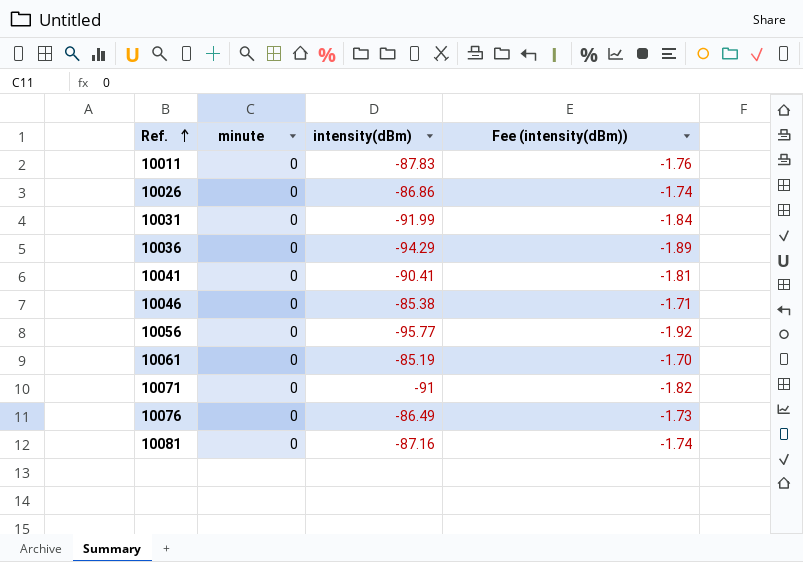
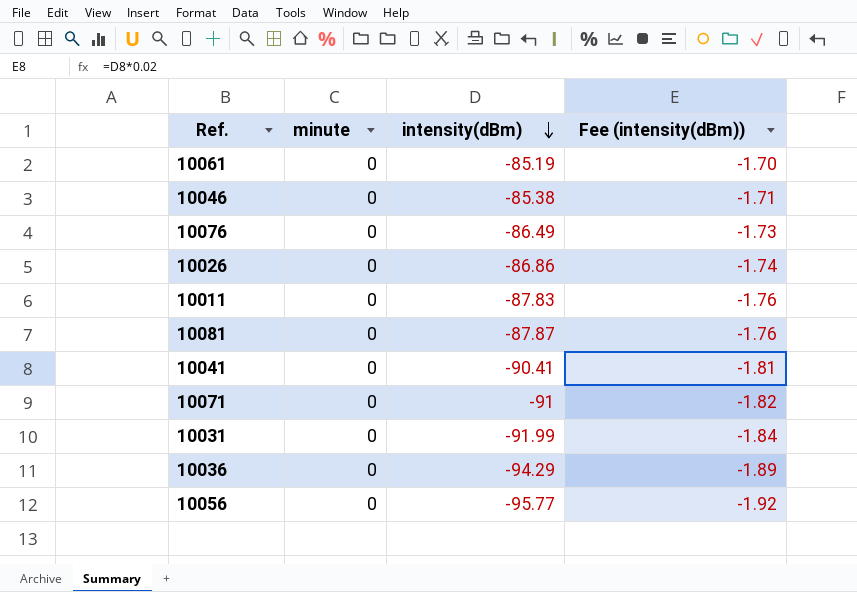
row order: Ref. ascending -> intensity(dBm) descending
10081 | intensity(dBm): -87.16 -> -87.87
10081 | Fee (intensity(dBm)): -1.74 -> -1.76

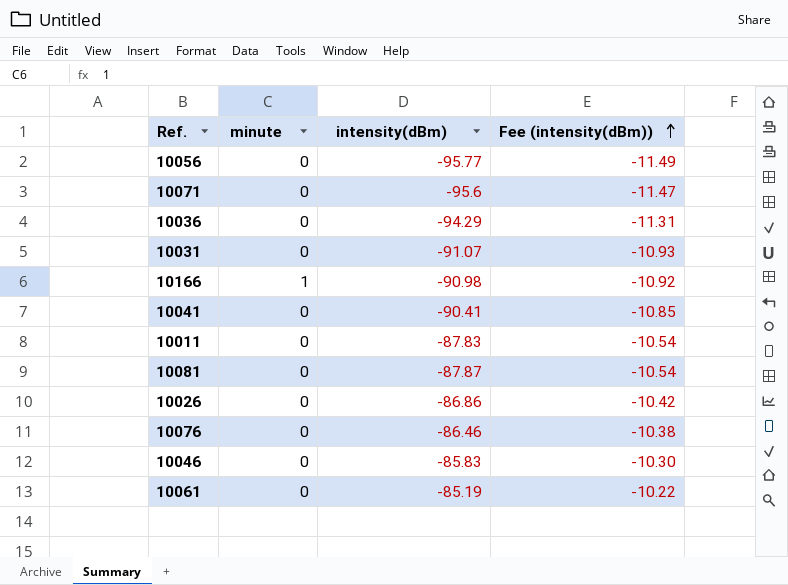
row order: intensity(dBm) descending -> Fee (intensity(dBm)) ascending
column Fee (intensity(dBm)) | formula: [intensity(dBm)] * 0.02 -> [intensity(dBm)] * 0.12
10071 | intensity(dBm): -91 -> -95.6
10031 | intensity(dBm): -91.99 -> -91.07
row 10166: none -> 1 | -90.98 | -10.92
10076 | intensity(dBm): -86.49 -> -86.46
10046 | intensity(dBm): -85.38 -> -85.83

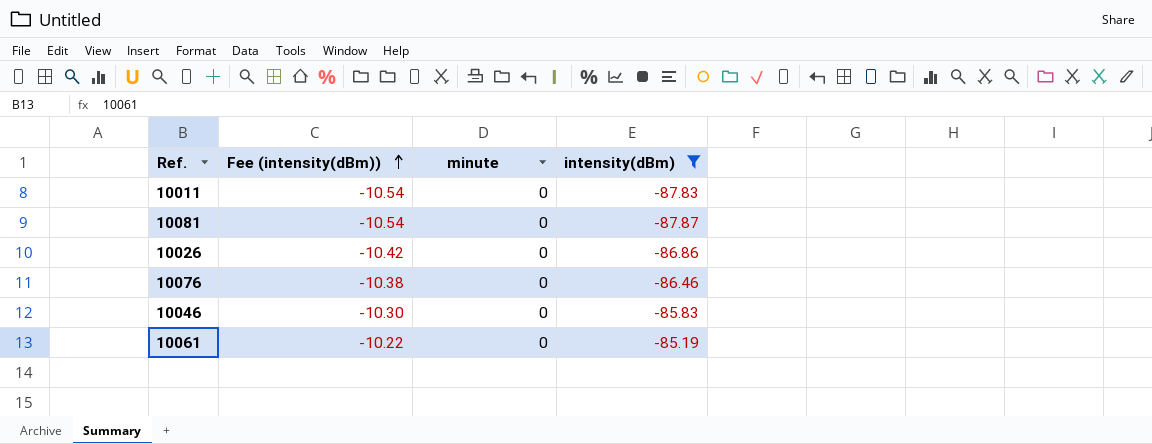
filter: none -> intensity(dBm) >= -87.87
column Fee (intensity(dBm)) | position: 4 -> 2

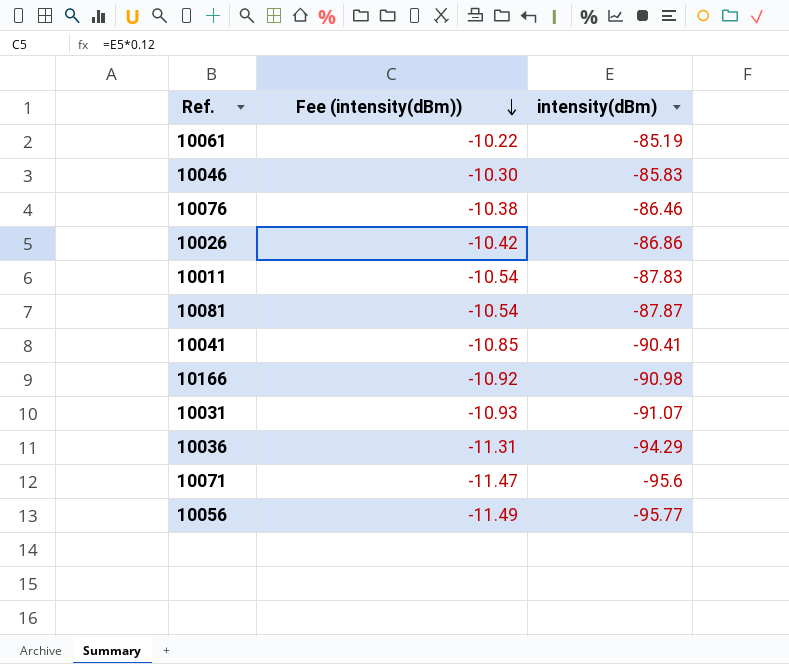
filter: intensity(dBm) >= -87.87 -> none
row order: Fee (intensity(dBm)) ascending -> Fee (intensity(dBm)) descending
column minute | position: 3 -> none

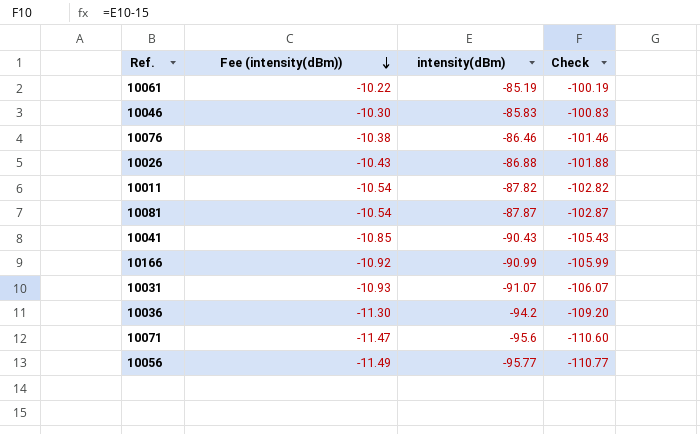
column Check | formula: none -> [intensity(dBm)] - 15
10026 | Fee (intensity(dBm)): -10.42 -> -10.43
10026 | intensity(dBm): -86.86 -> -86.88
10011 | intensity(dBm): -87.83 -> -87.82
10041 | intensity(dBm): -90.41 -> -90.43
10166 | intensity(dBm): -90.98 -> -90.99
10036 | Fee (intensity(dBm)): -11.31 -> -11.30
10036 | intensity(dBm): -94.29 -> -94.2

